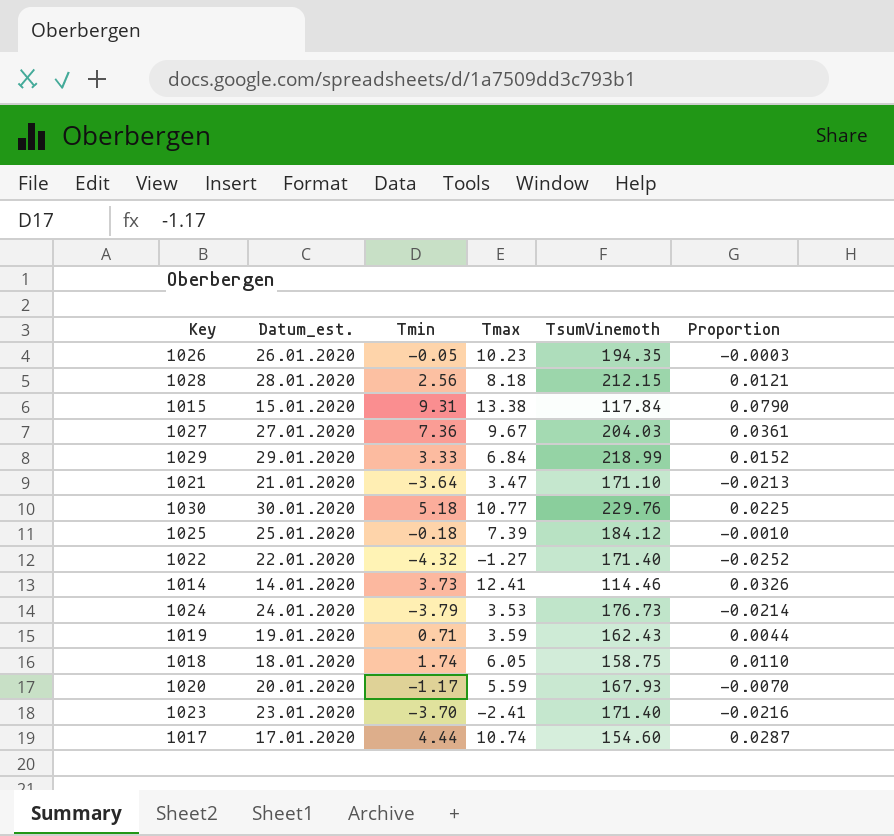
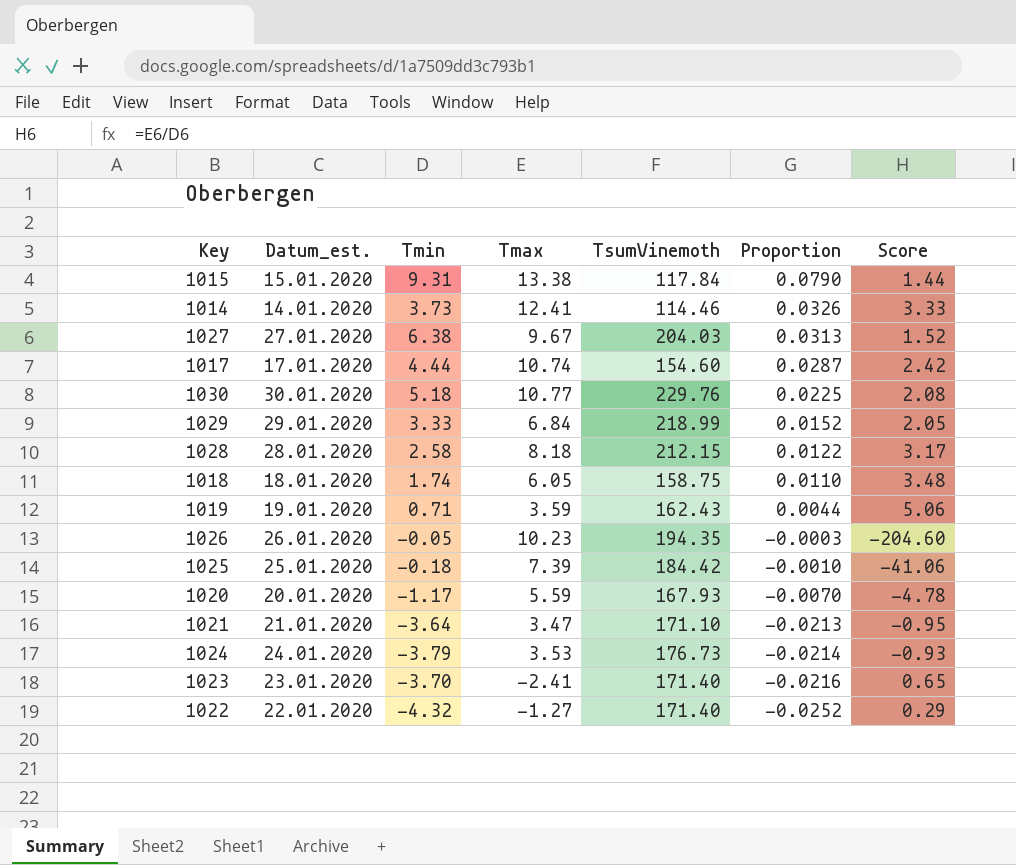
row order: none -> Proportion descending
column Score | formula: none -> [Tmax] / [Tmin]
1027 | Tmin: 7.36 -> 6.38
1027 | Proportion: 0.0361 -> 0.0313
1028 | Tmin: 2.56 -> 2.58
1028 | Proportion: 0.0121 -> 0.0122
1025 | TsumVinemoth: 184.12 -> 184.42

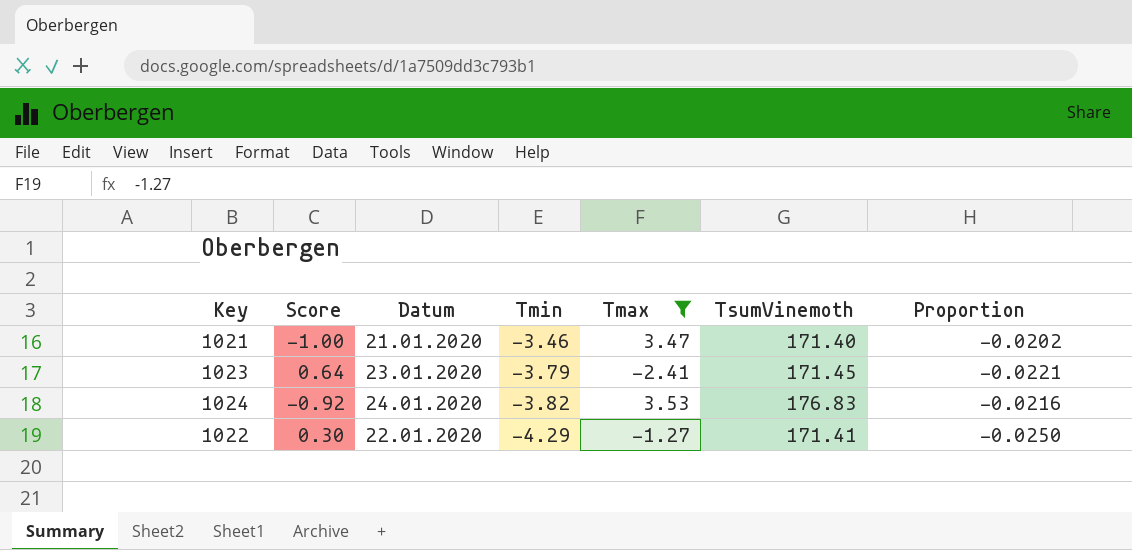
filter: none -> Tmax <= 3.53
row order: Proportion descending -> Tmin descending
column Score | position: 7 -> 2
column name: Datum_est. -> Datum
1021 | Score: -0.95 -> -1.00
1021 | Tmin: -3.64 -> -3.46
1021 | TsumVinemoth: 171.10 -> 171.40
1021 | Proportion: -0.0213 -> -0.0202
1023 | Score: 0.65 -> 0.64
1023 | Tmin: -3.70 -> -3.79
1023 | TsumVinemoth: 171.40 -> 171.45
1023 | Proportion: -0.0216 -> -0.0221
1024 | Score: -0.93 -> -0.92
1024 | Tmin: -3.79 -> -3.82
1024 | TsumVinemoth: 176.73 -> 176.83
1024 | Proportion: -0.0214 -> -0.0216
1022 | Score: 0.29 -> 0.30
1022 | Tmin: -4.32 -> -4.29
1022 | TsumVinemoth: 171.40 -> 171.41
1022 | Proportion: -0.0252 -> -0.0250

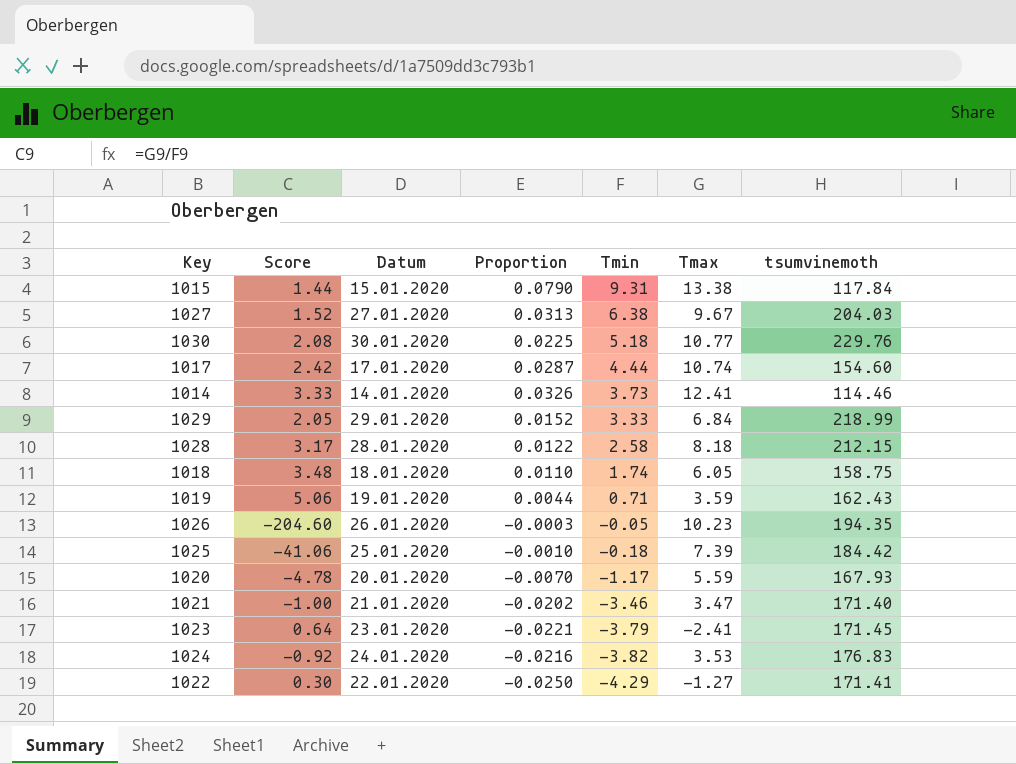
filter: Tmax <= 3.53 -> none
column Proportion | position: 7 -> 4
column name: TsumVinemoth -> tsumvinemoth

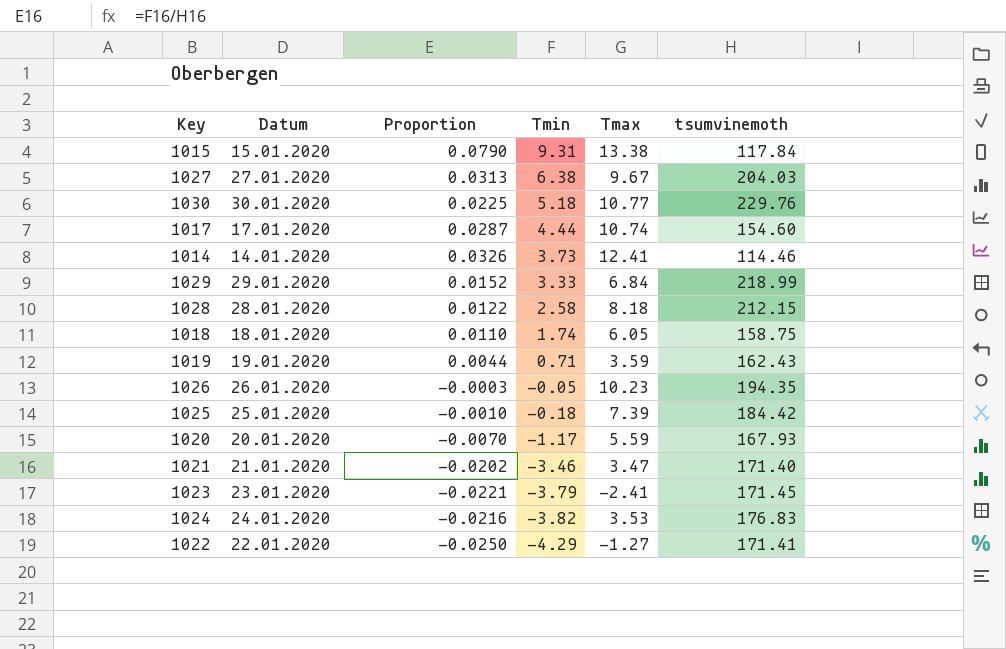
column Score | formula: [Tmax] / [Tmin] -> none

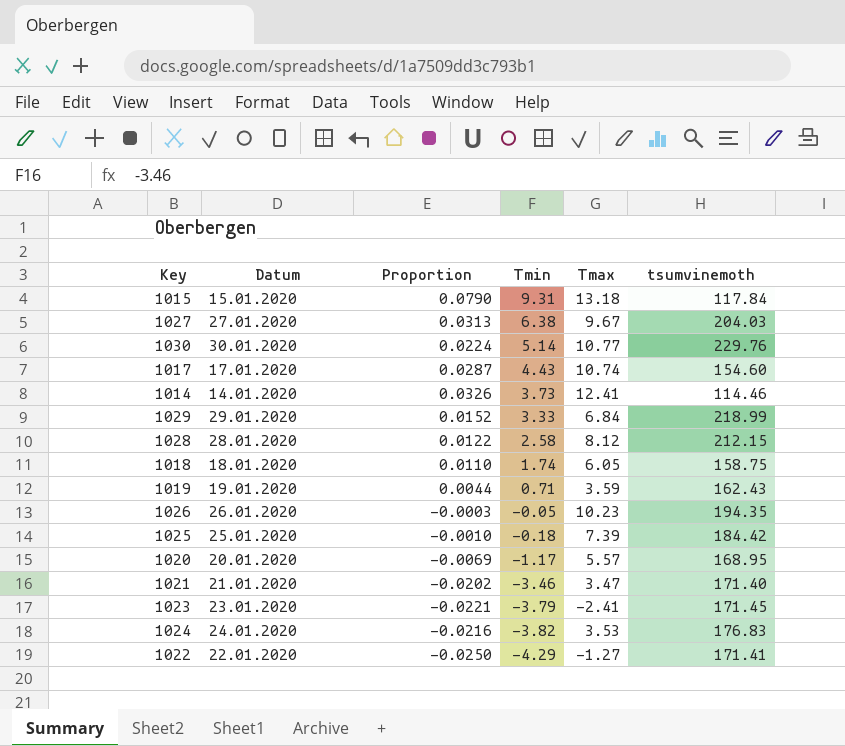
1015 | Tmax: 13.38 -> 13.18
1030 | Proportion: 0.0225 -> 0.0224
1030 | Tmin: 5.18 -> 5.14
1017 | Tmin: 4.44 -> 4.43
1028 | Tmax: 8.18 -> 8.12
1020 | Proportion: -0.0070 -> -0.0069
1020 | Tmax: 5.59 -> 5.57
1020 | tsumvinemoth: 167.93 -> 168.95

